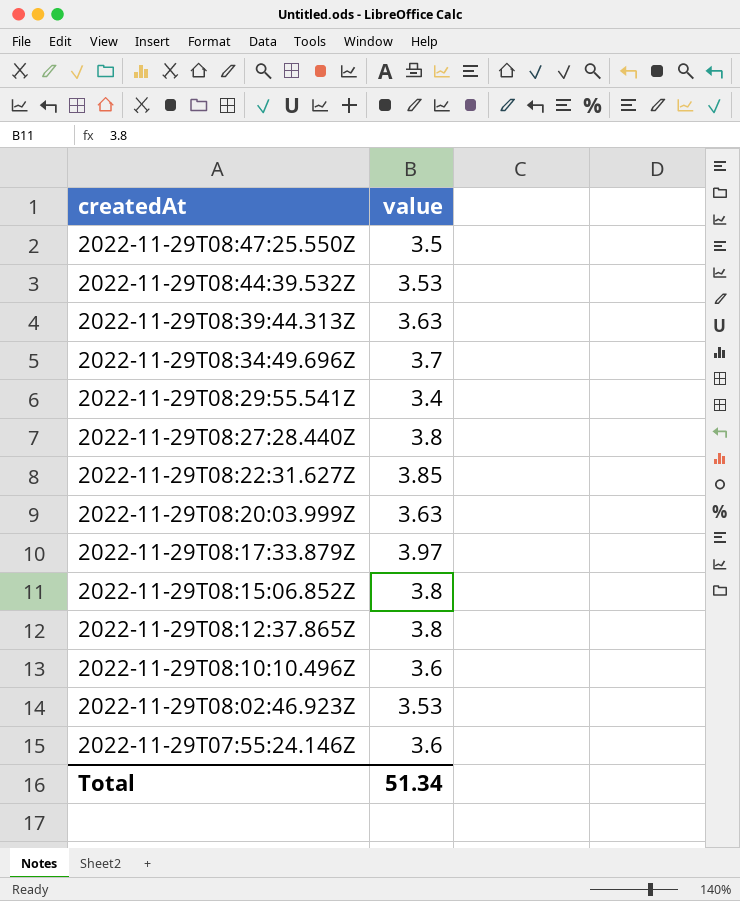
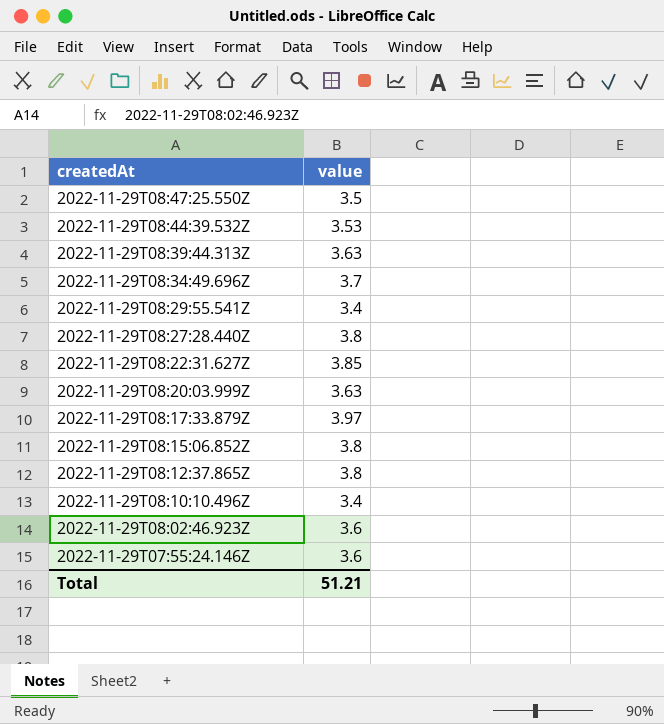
2022-11-29T08:10:10.496Z | value: 3.6 -> 3.4
2022-11-29T08:02:46.923Z | value: 3.53 -> 3.6
Total | value: 51.34 -> 51.21

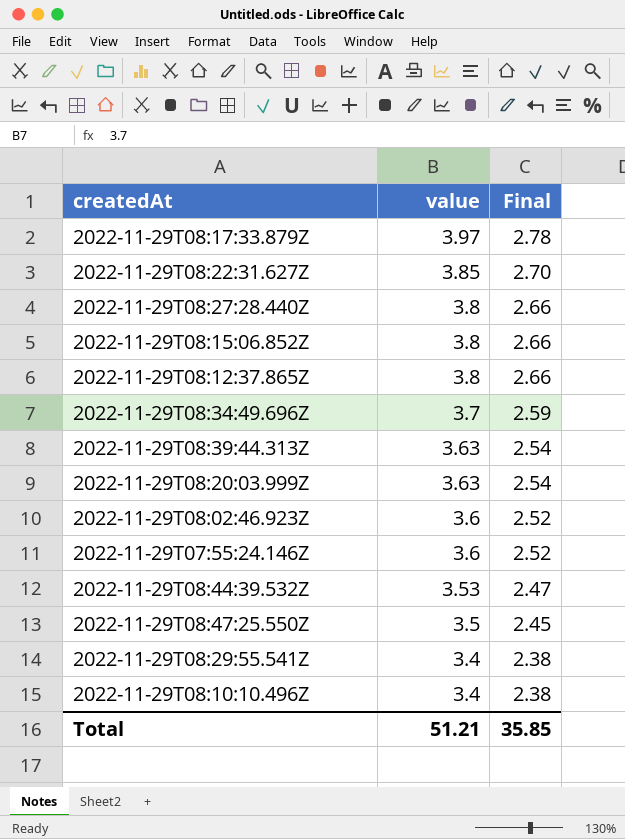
row order: createdAt descending -> value descending
column Final | formula: none -> [value] * 0.7

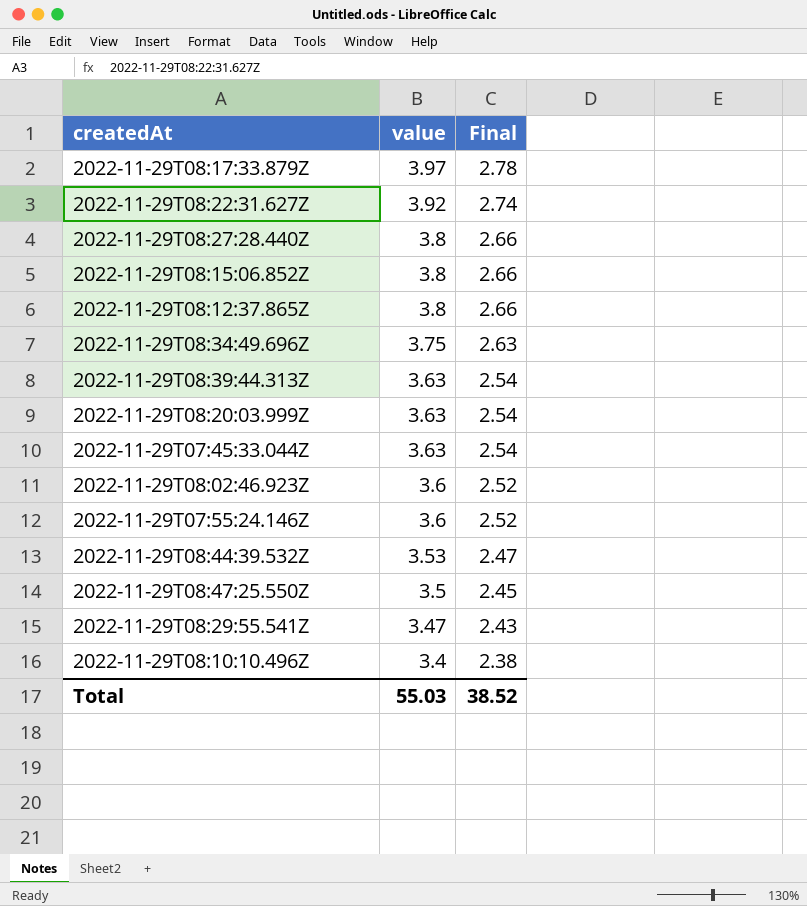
2022-11-29T08:22:31.627Z | value: 3.85 -> 3.92
2022-11-29T08:22:31.627Z | Final: 2.70 -> 2.74
2022-11-29T08:34:49.696Z | value: 3.7 -> 3.75
2022-11-29T08:34:49.696Z | Final: 2.59 -> 2.63
row 2022-11-29T07:45:33.044Z: none -> 3.63 | 2.54
2022-11-29T08:29:55.541Z | value: 3.4 -> 3.47
2022-11-29T08:29:55.541Z | Final: 2.38 -> 2.43
Total | value: 51.21 -> 55.03
Total | Final: 35.85 -> 38.52

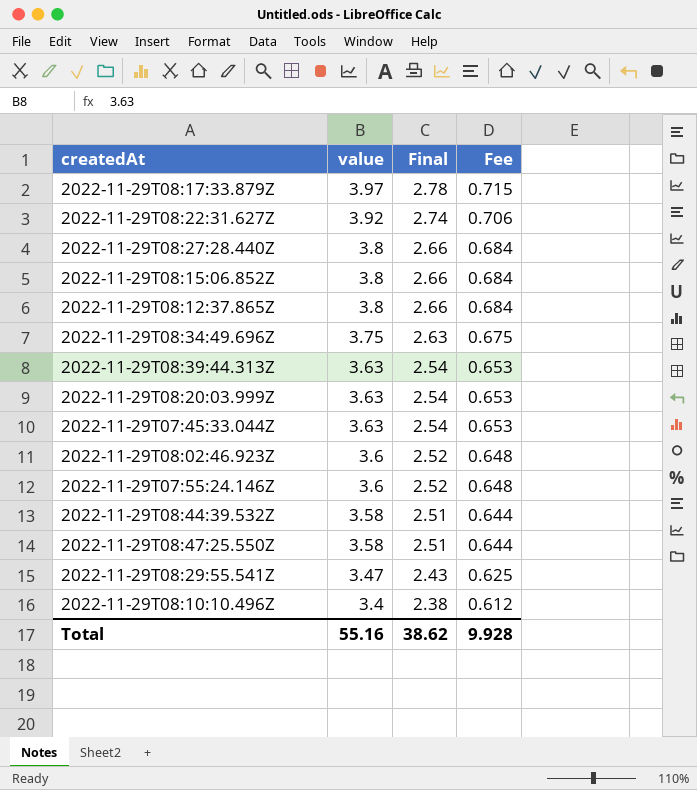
column Fee | formula: none -> [value] * 0.18
2022-11-29T08:44:39.532Z | value: 3.53 -> 3.58
2022-11-29T08:44:39.532Z | Final: 2.47 -> 2.51
2022-11-29T08:47:25.550Z | value: 3.5 -> 3.58
2022-11-29T08:47:25.550Z | Final: 2.45 -> 2.51
Total | value: 55.03 -> 55.16
Total | Final: 38.52 -> 38.62

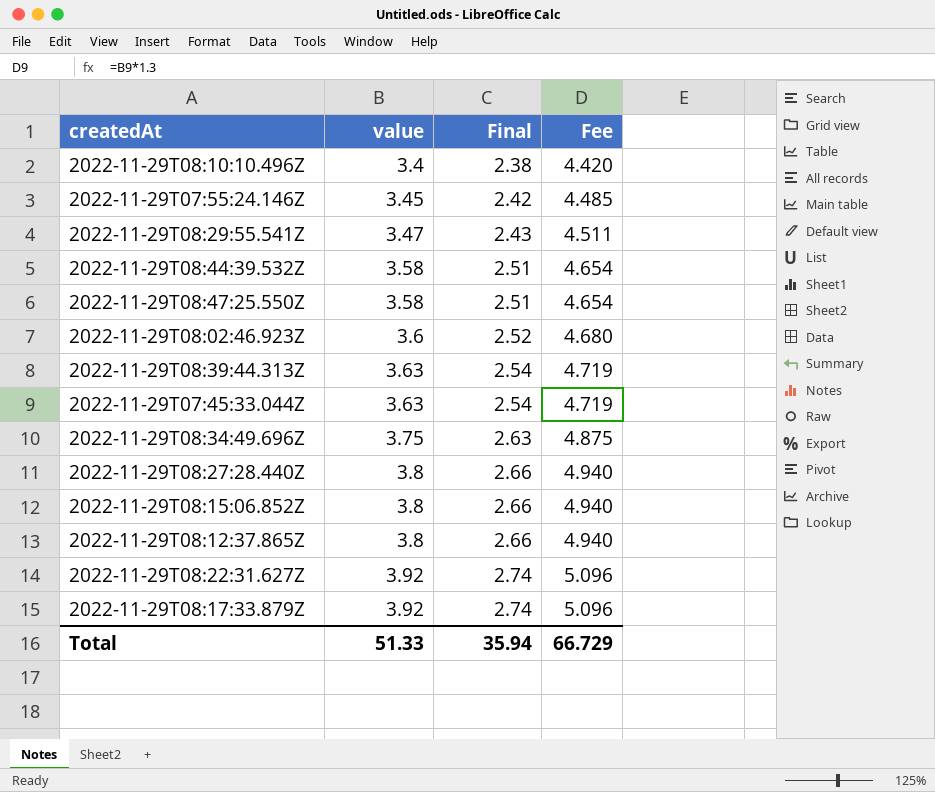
row order: value descending -> value ascending
column Fee | formula: [value] * 0.18 -> [value] * 1.3
row 2022-11-29T08:20:03.999Z: 3.63 | 2.54 | 0.653 -> none
2022-11-29T07:55:24.146Z | value: 3.6 -> 3.45
2022-11-29T07:55:24.146Z | Final: 2.52 -> 2.42
2022-11-29T08:17:33.879Z | value: 3.97 -> 3.92
2022-11-29T08:17:33.879Z | Final: 2.78 -> 2.74
Total | value: 55.16 -> 51.33
Total | Final: 38.62 -> 35.94
Total | Fee: 9.928 -> 66.729

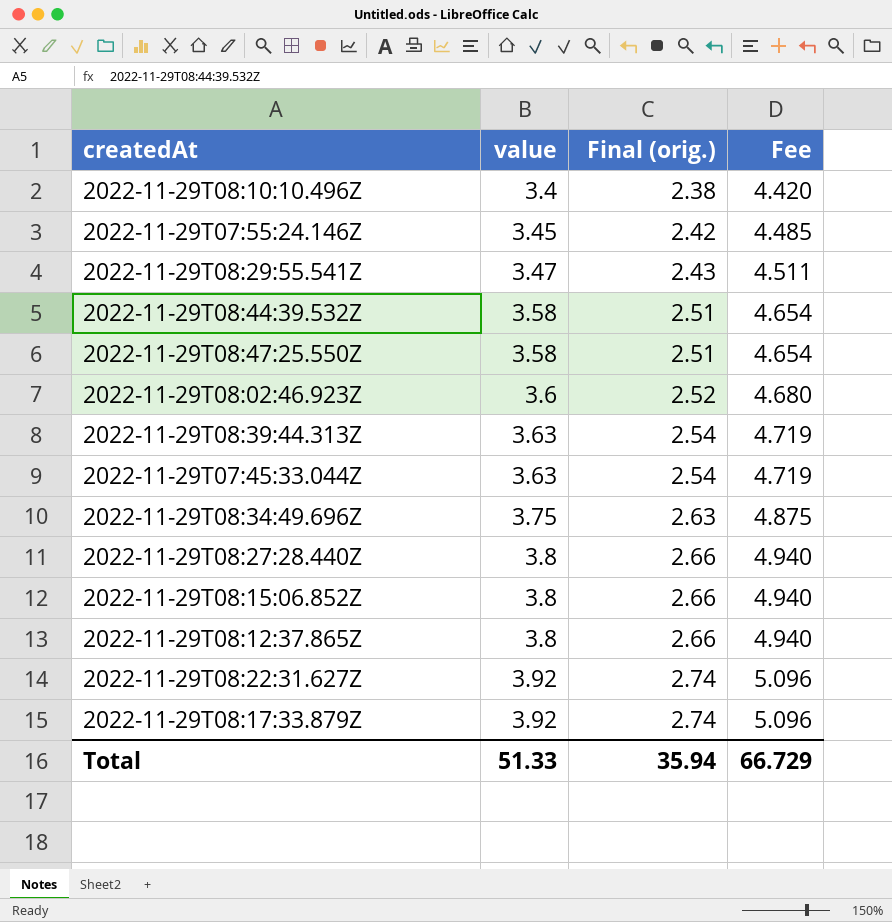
column name: Final -> Final (orig.)

